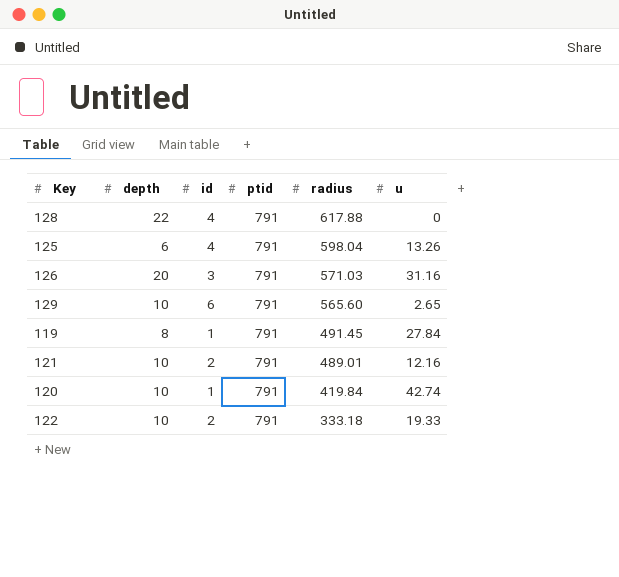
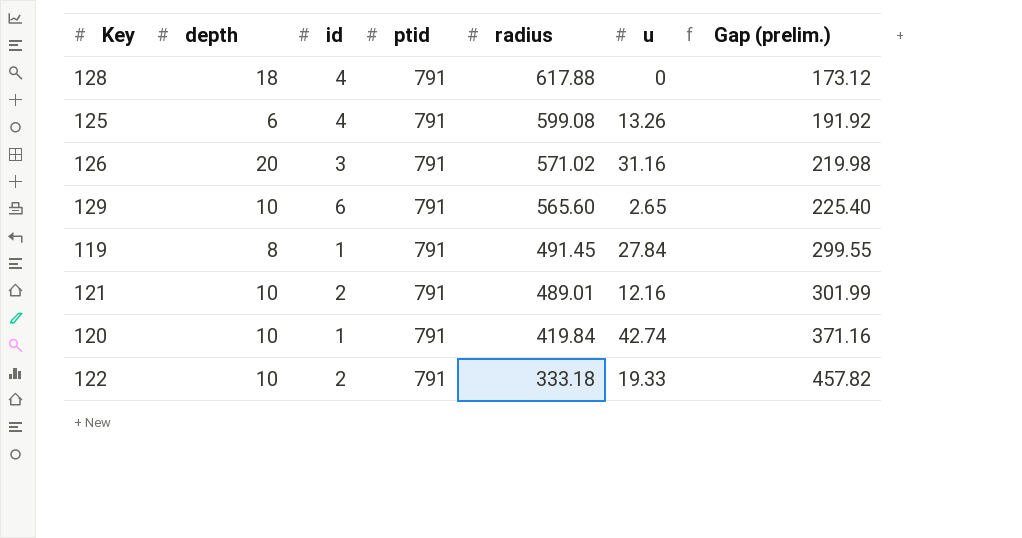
column Gap (prelim.) | formula: none -> [ptid] - [radius]
128 | depth: 22 -> 18
125 | radius: 598.04 -> 599.08
126 | radius: 571.03 -> 571.02

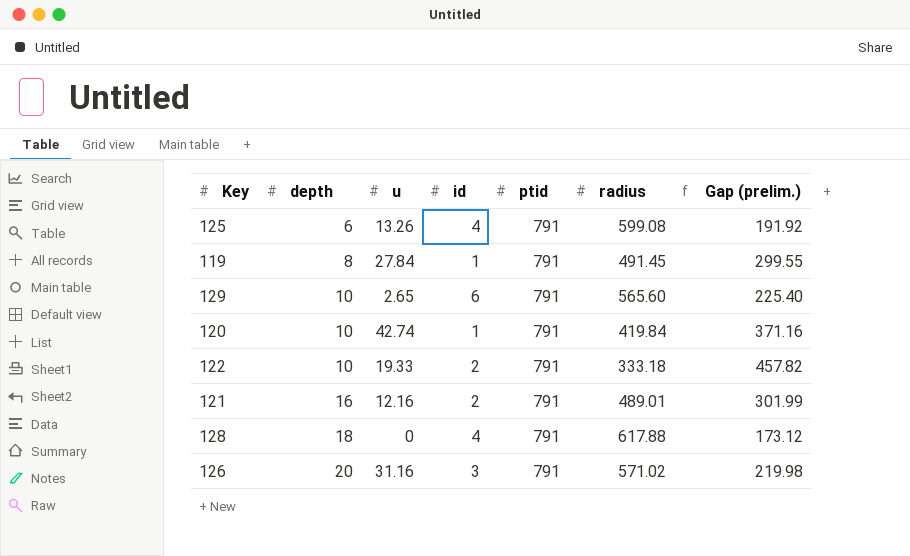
row order: radius descending -> depth ascending
column u | position: 6 -> 3
121 | depth: 10 -> 16

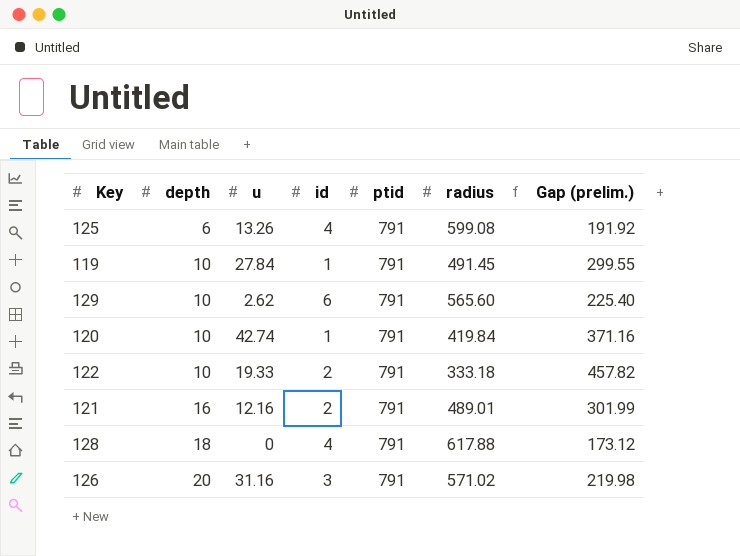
119 | depth: 8 -> 10
129 | u: 2.65 -> 2.62

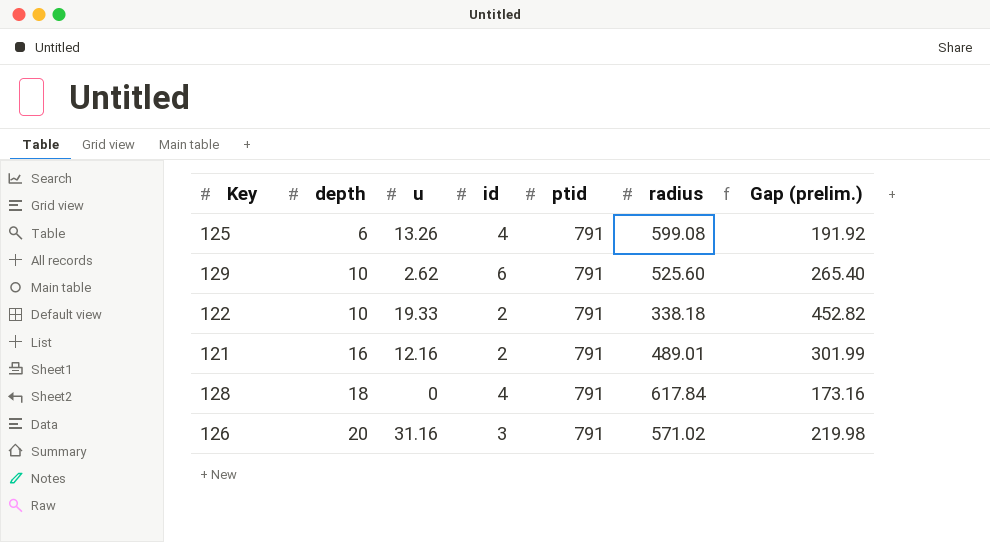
row 119: 10 | 27.84 | 1 | 791 | 491.45 | 299.55 -> none
row 120: 10 | 42.74 | 1 | 791 | 419.84 | 371.16 -> none
129 | radius: 565.60 -> 525.60
129 | Gap (prelim.): 225.40 -> 265.40
122 | radius: 333.18 -> 338.18
122 | Gap (prelim.): 457.82 -> 452.82
128 | radius: 617.88 -> 617.84
128 | Gap (prelim.): 173.12 -> 173.16

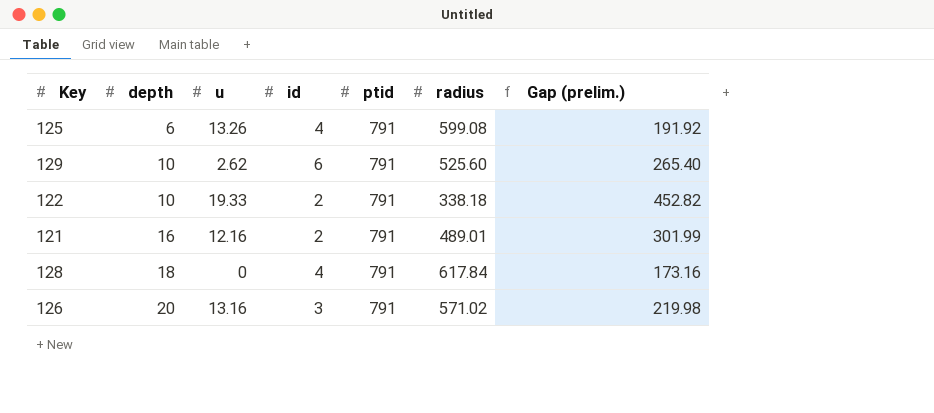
126 | u: 31.16 -> 13.16

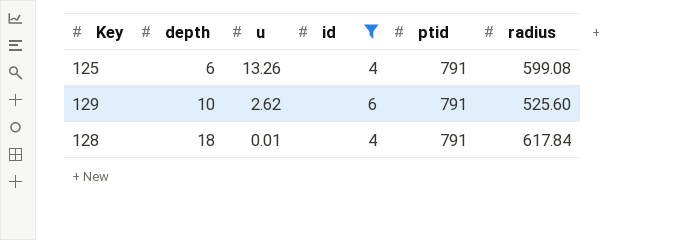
filter: none -> id >= 4
column Gap (prelim.) | formula: [ptid] - [radius] -> none
128 | u: 0 -> 0.01

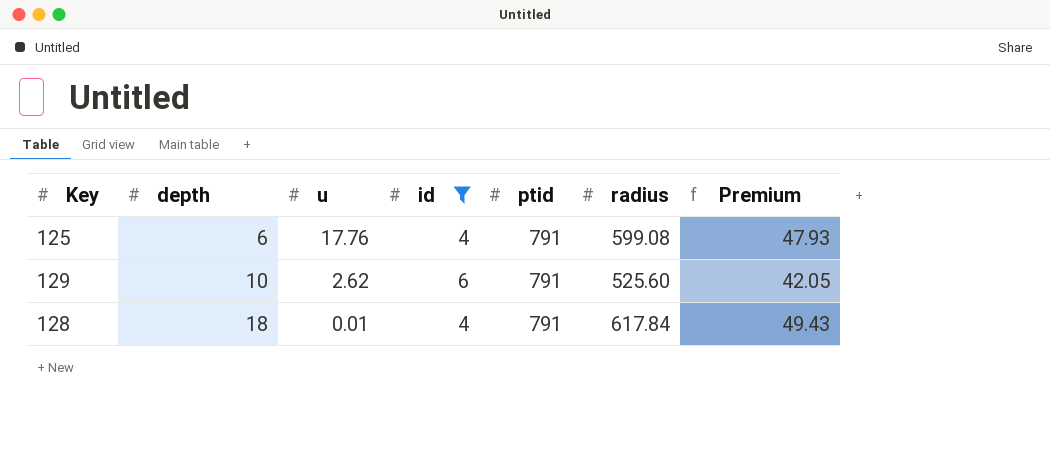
column Premium | formula: none -> [radius] * 0.08
125 | u: 13.26 -> 17.76

